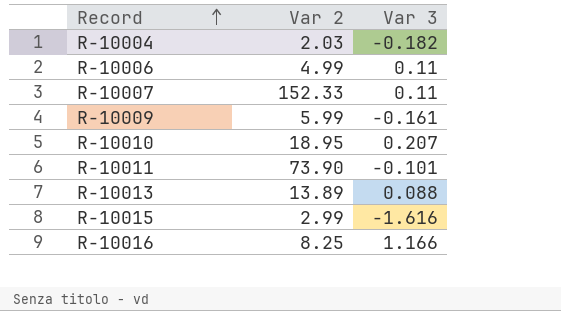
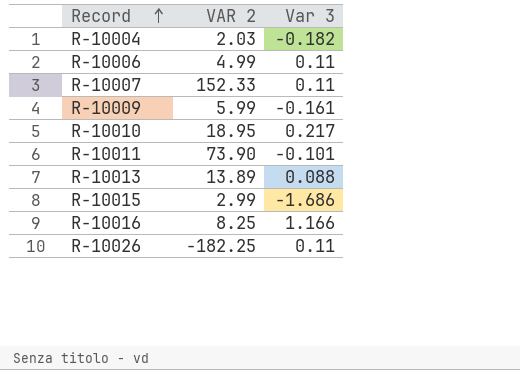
column name: Var 2 -> VAR 2
R-10010 | Var 3: 0.207 -> 0.217
R-10015 | Var 3: -1.616 -> -1.686
row R-10026: none -> -182.25 | 0.11

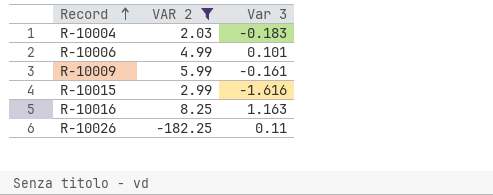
filter: none -> VAR 2 <= 8.25
R-10004 | Var 3: -0.182 -> -0.183
R-10006 | Var 3: 0.11 -> 0.101
R-10015 | Var 3: -1.686 -> -1.616
R-10016 | Var 3: 1.166 -> 1.163

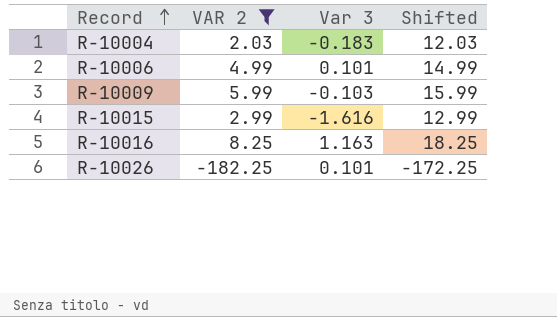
column Shifted | formula: none -> [VAR 2] + 10
R-10009 | Var 3: -0.161 -> -0.103
R-10026 | Var 3: 0.11 -> 0.101

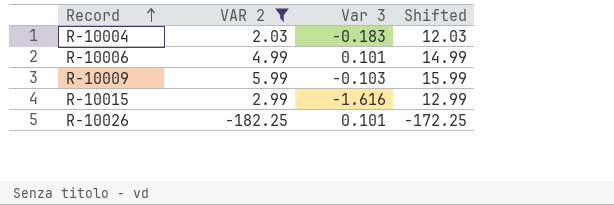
row R-10016: 8.25 | 1.163 | 18.25 -> none

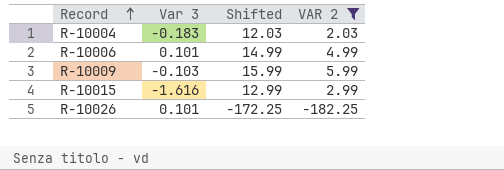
column VAR 2 | position: 2 -> 4

